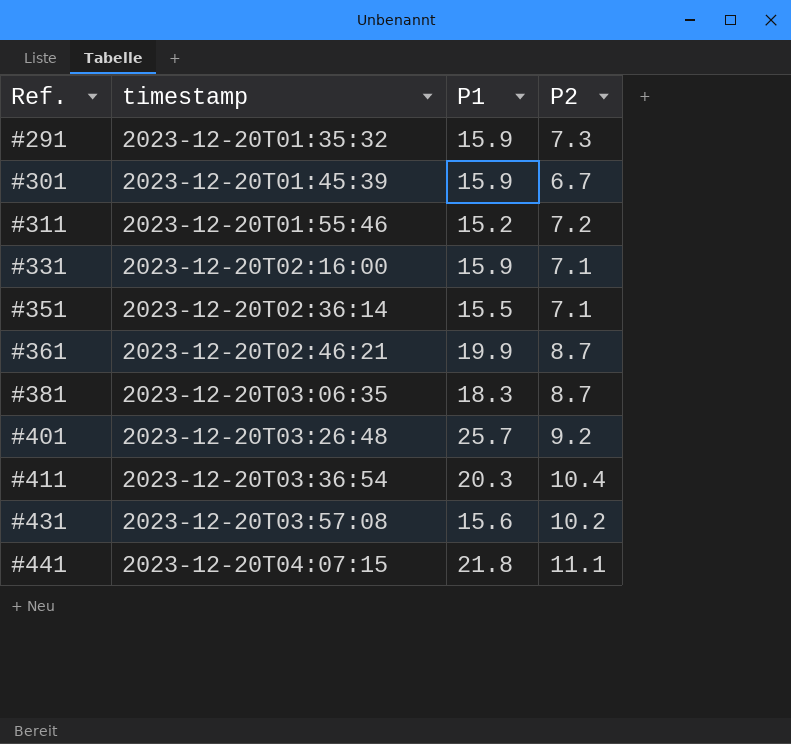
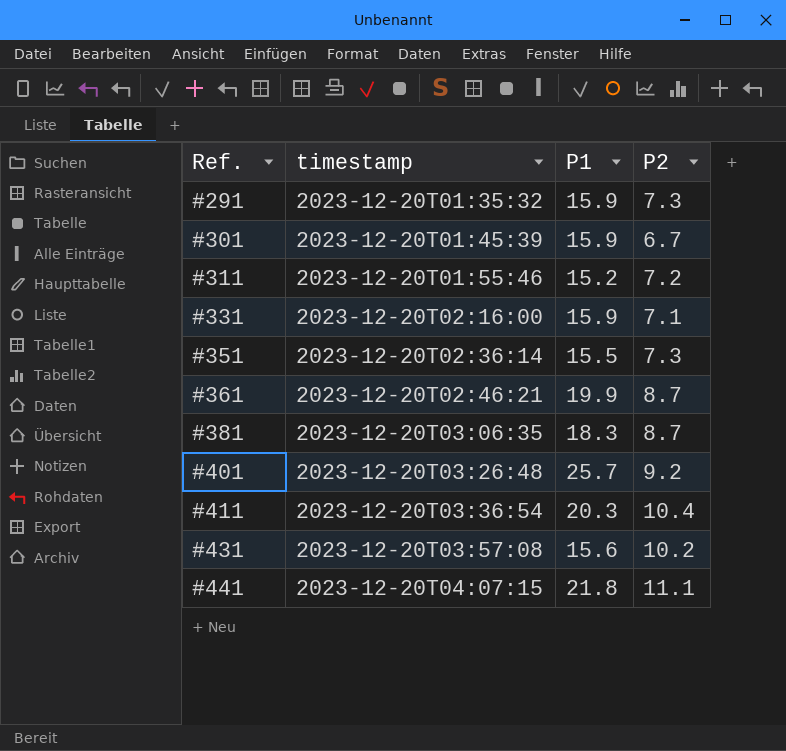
#351 | P2: 7.1 -> 7.3

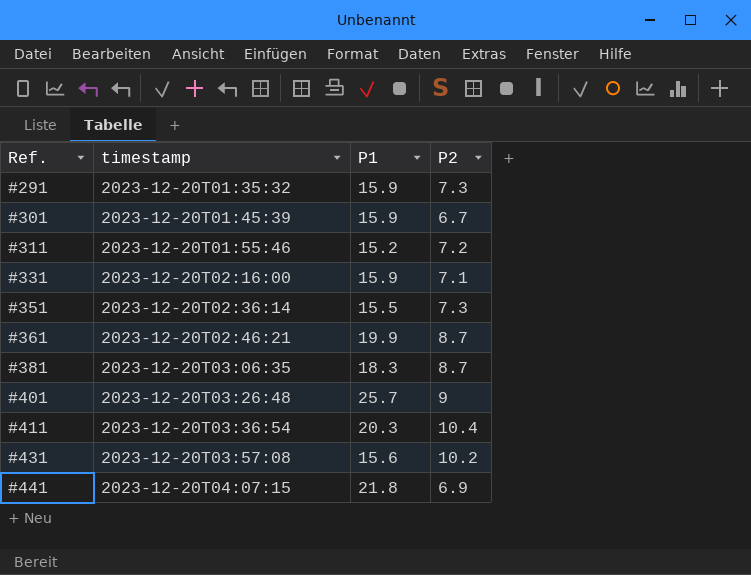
#401 | P2: 9.2 -> 9
#441 | P2: 11.1 -> 6.9

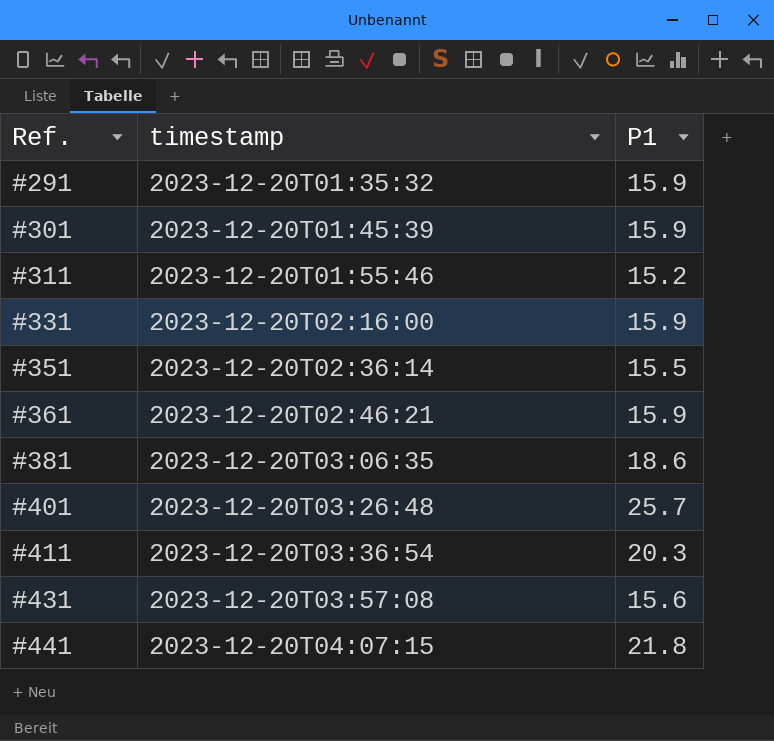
column P2 | position: 4 -> none
#361 | P1: 19.9 -> 15.9
#381 | P1: 18.3 -> 18.6

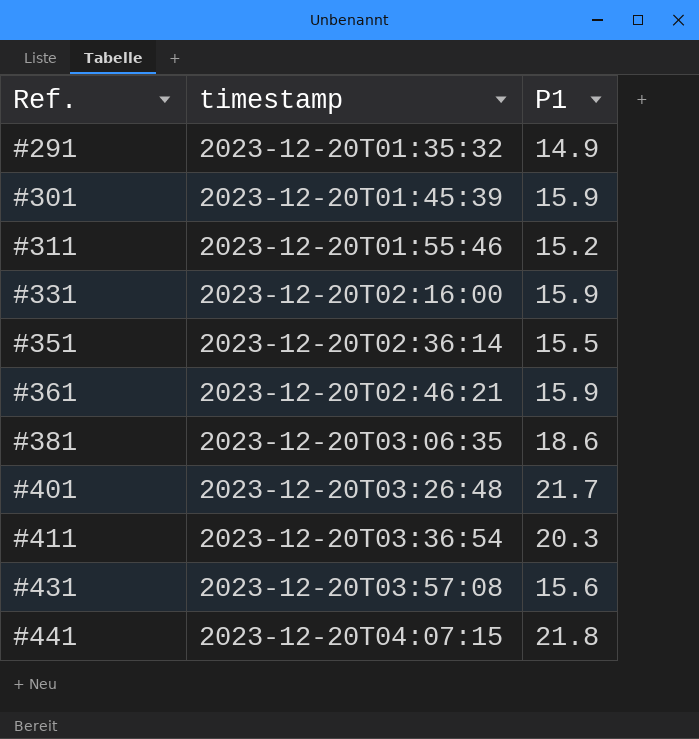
#291 | P1: 15.9 -> 14.9
#401 | P1: 25.7 -> 21.7

